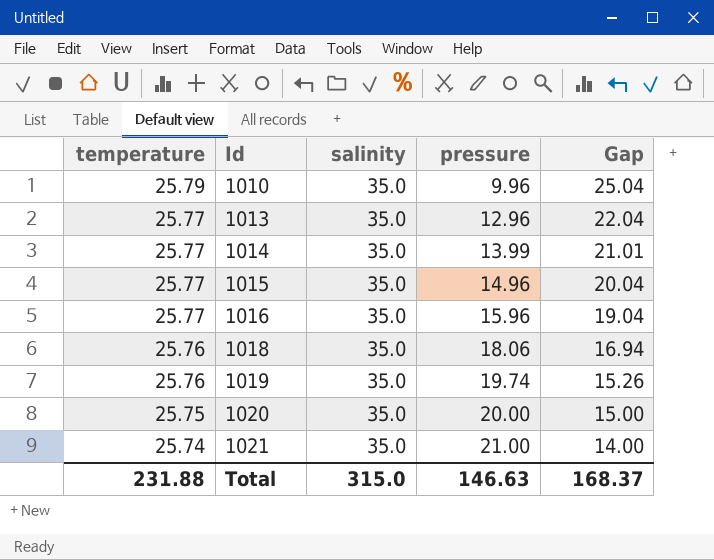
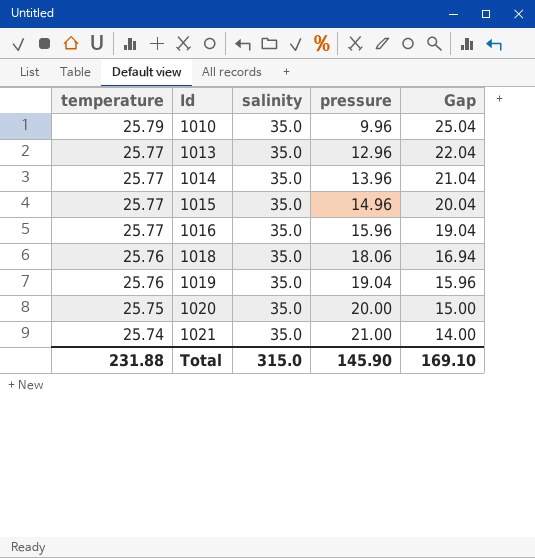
1014 | pressure: 13.99 -> 13.96
1014 | Gap: 21.01 -> 21.04
1019 | pressure: 19.74 -> 19.04
1019 | Gap: 15.26 -> 15.96
Total | pressure: 146.63 -> 145.90
Total | Gap: 168.37 -> 169.10

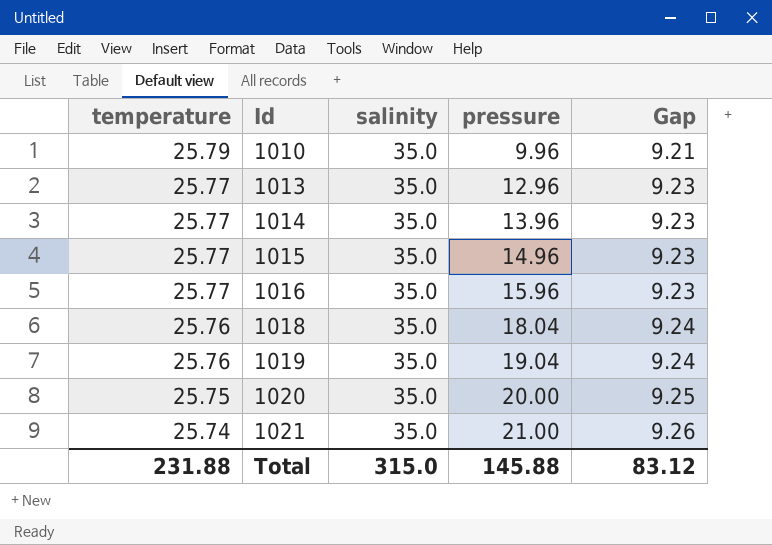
column Gap | formula: [salinity] - [pressure] -> [salinity] - [temperature]
1018 | pressure: 18.06 -> 18.04
Total | pressure: 145.90 -> 145.88
Total | Gap: 169.10 -> 83.12

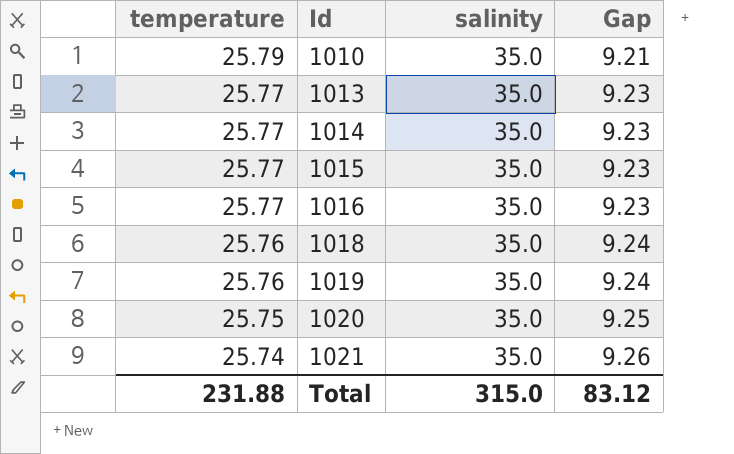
column pressure | position: 4 -> none

